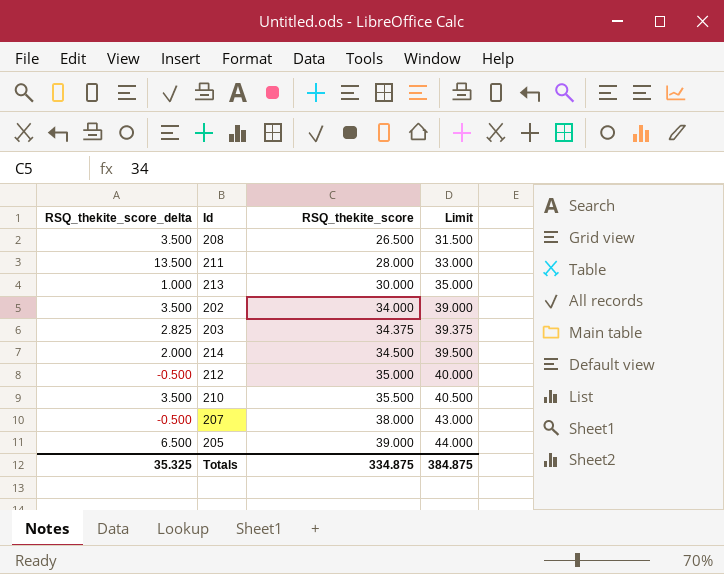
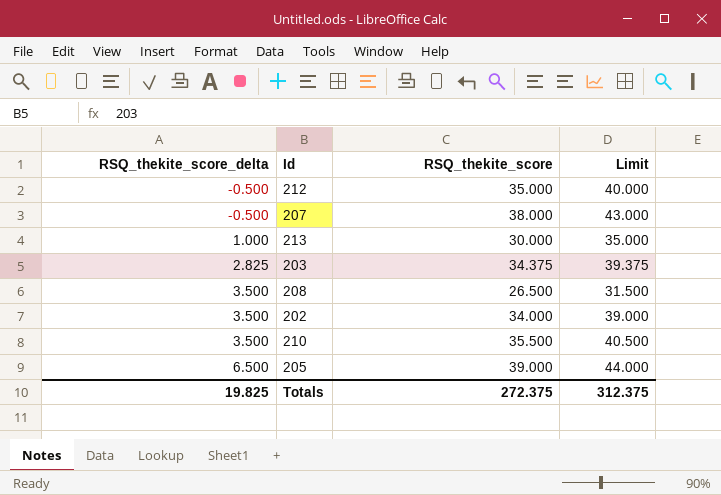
row order: RSQ_thekite_score ascending -> RSQ_thekite_score_delta ascending
row 211: 13.500 | 28.000 | 33.000 -> none
row 214: 2.000 | 34.500 | 39.500 -> none
Totals | RSQ_thekite_score_delta: 35.325 -> 19.825
Totals | RSQ_thekite_score: 334.875 -> 272.375
Totals | Limit: 384.875 -> 312.375

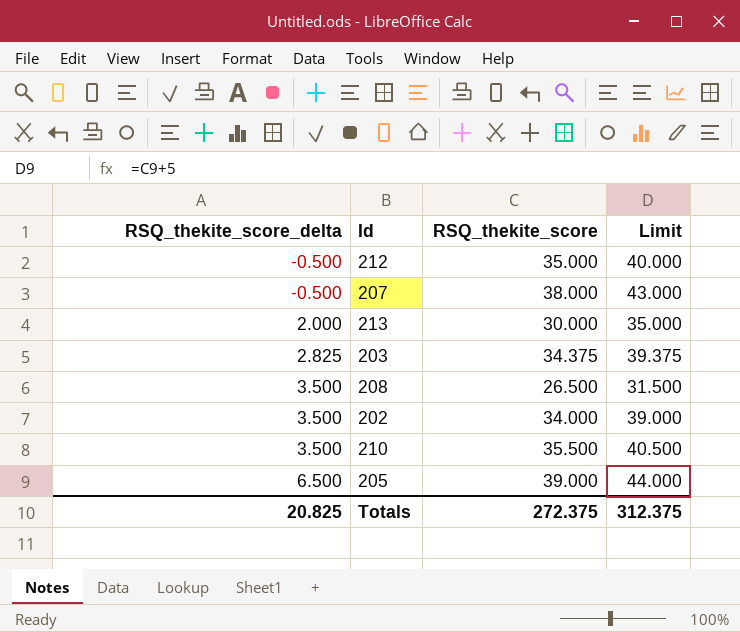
213 | RSQ_thekite_score_delta: 1.000 -> 2.000
Totals | RSQ_thekite_score_delta: 19.825 -> 20.825

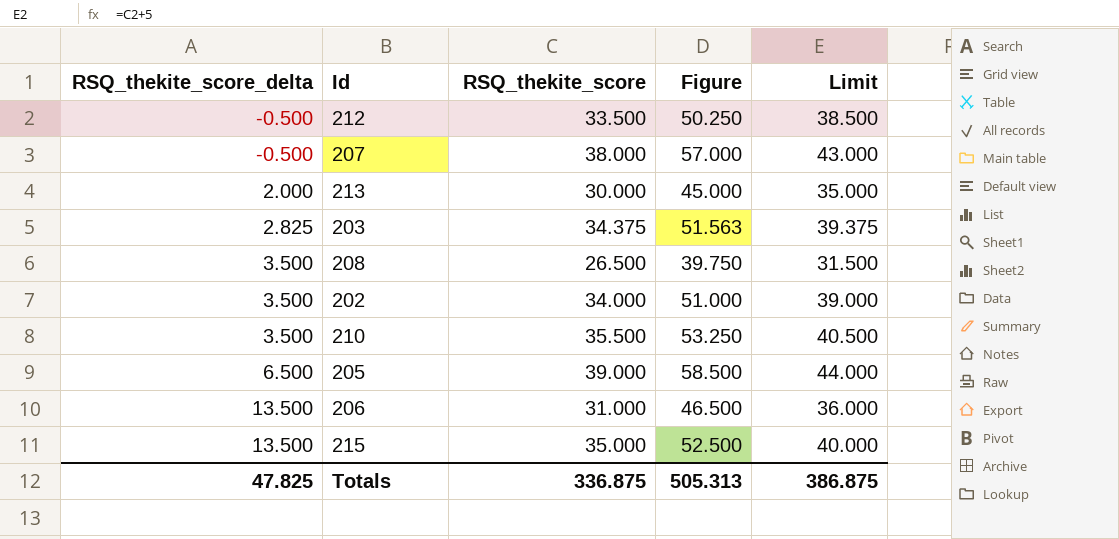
column Figure | formula: none -> [RSQ_thekite_score] * 1.5
212 | RSQ_thekite_score: 35.000 -> 33.500
212 | Limit: 40.000 -> 38.500
row 206: none -> 13.500 | 31.000 | 46.500 | 36.000
row 215: none -> 13.500 | 35.000 | 52.500 | 40.000
Totals | RSQ_thekite_score_delta: 20.825 -> 47.825
Totals | RSQ_thekite_score: 272.375 -> 336.875
Totals | Limit: 312.375 -> 386.875

